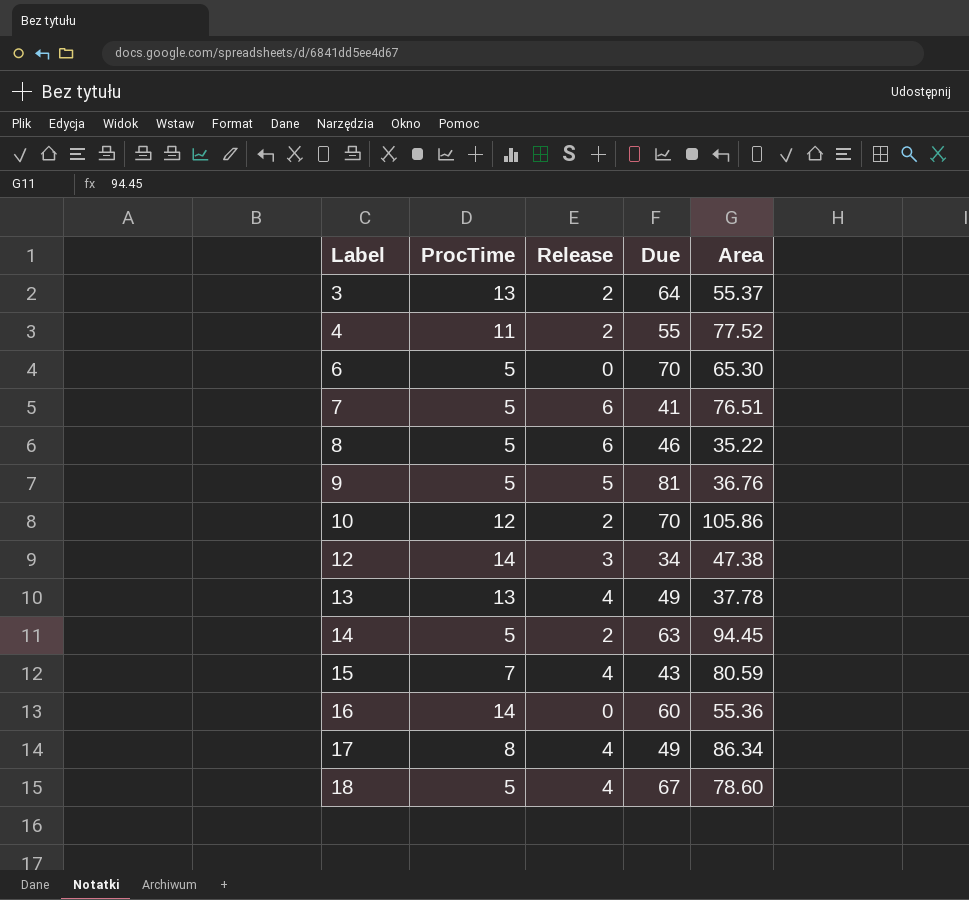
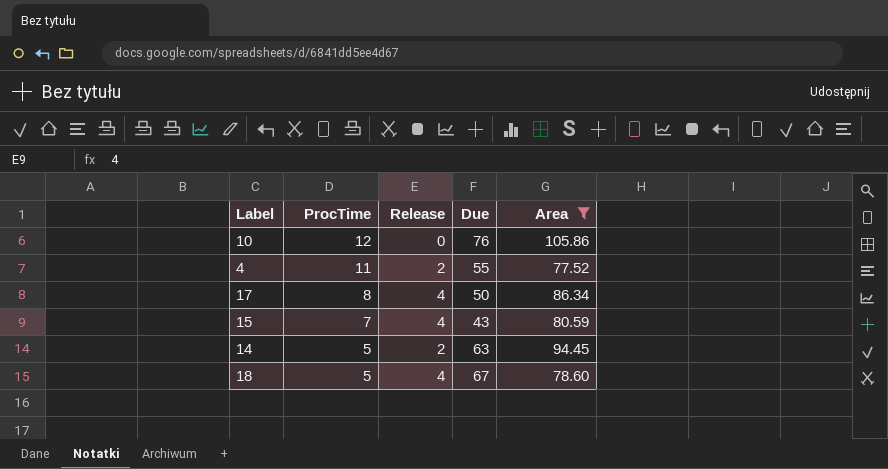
filter: none -> Area >= 77.52
row order: Label ascending -> ProcTime descending
10 | Release: 2 -> 0
10 | Due: 70 -> 76
17 | Due: 49 -> 50

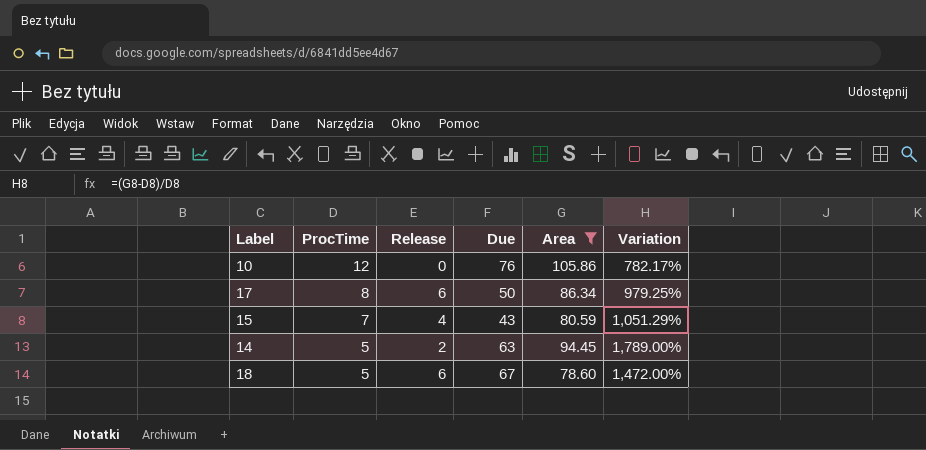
column Variation | formula: none -> ([Area] - [ProcTime]) / [ProcTime]
row 4: 11 | 2 | 55 | 77.52 -> none
17 | Release: 4 -> 6
18 | Release: 4 -> 6

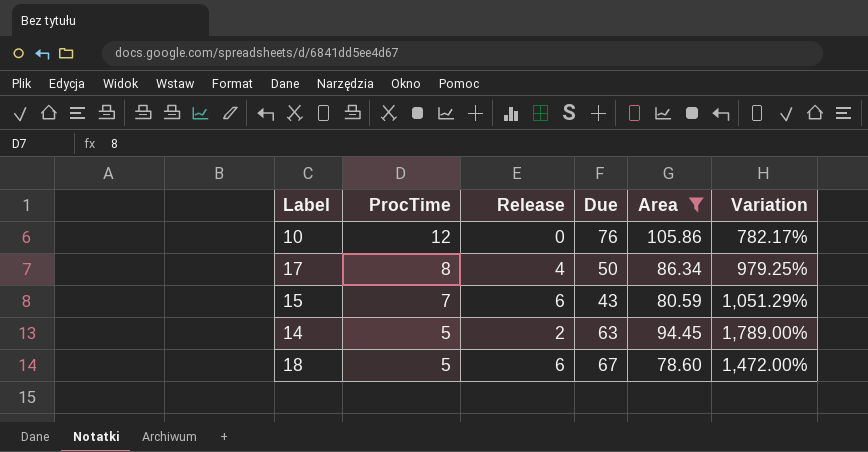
17 | Release: 6 -> 4
15 | Release: 4 -> 6

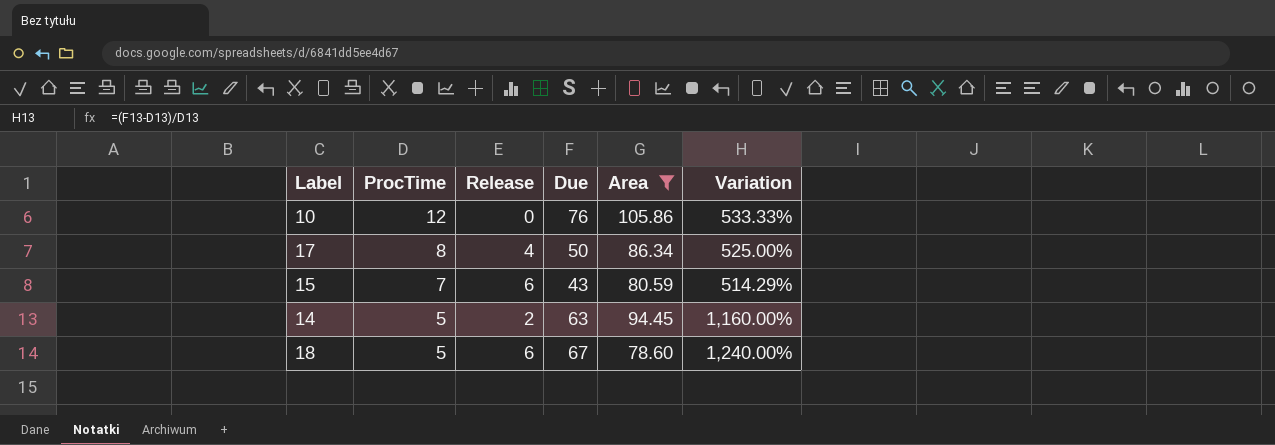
column Variation | formula: ([Area] - [ProcTime]) / [ProcTime] -> ([Due] - [ProcTime]) / [ProcTime]

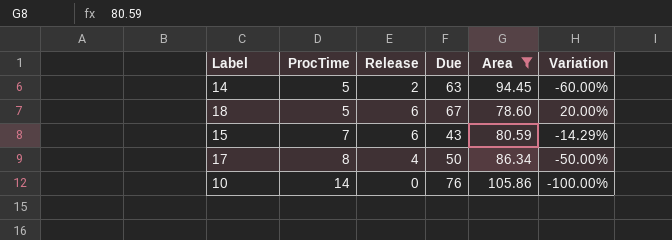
row order: ProcTime descending -> ProcTime ascending
column Variation | formula: ([Due] - [ProcTime]) / [ProcTime] -> ([Release] - [ProcTime]) / [ProcTime]
10 | ProcTime: 12 -> 14

